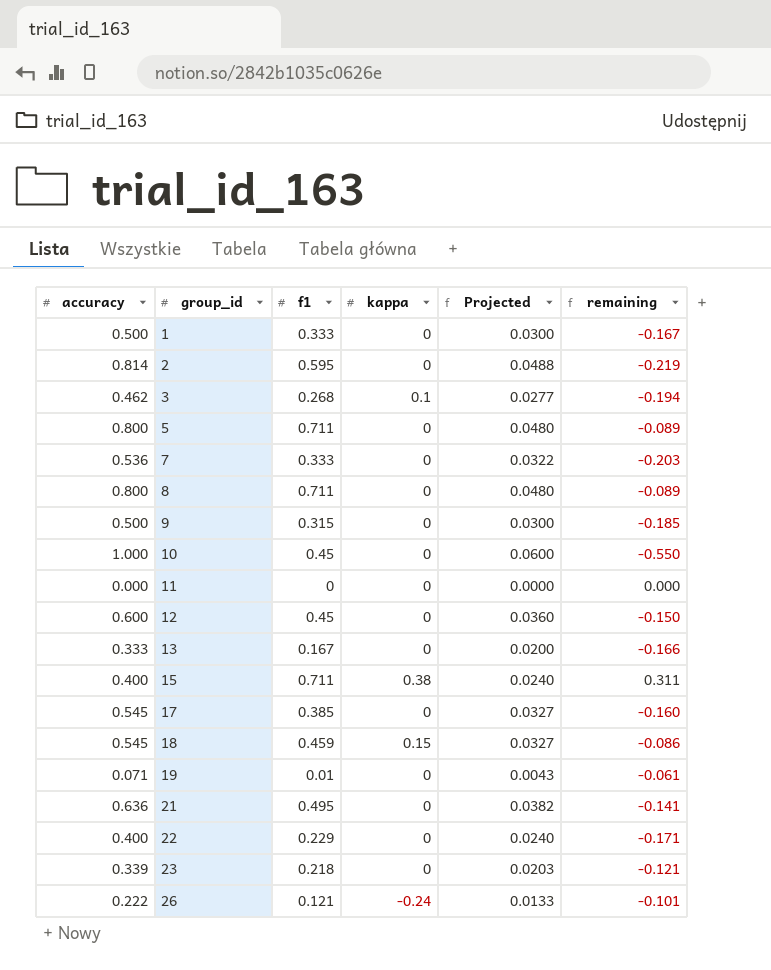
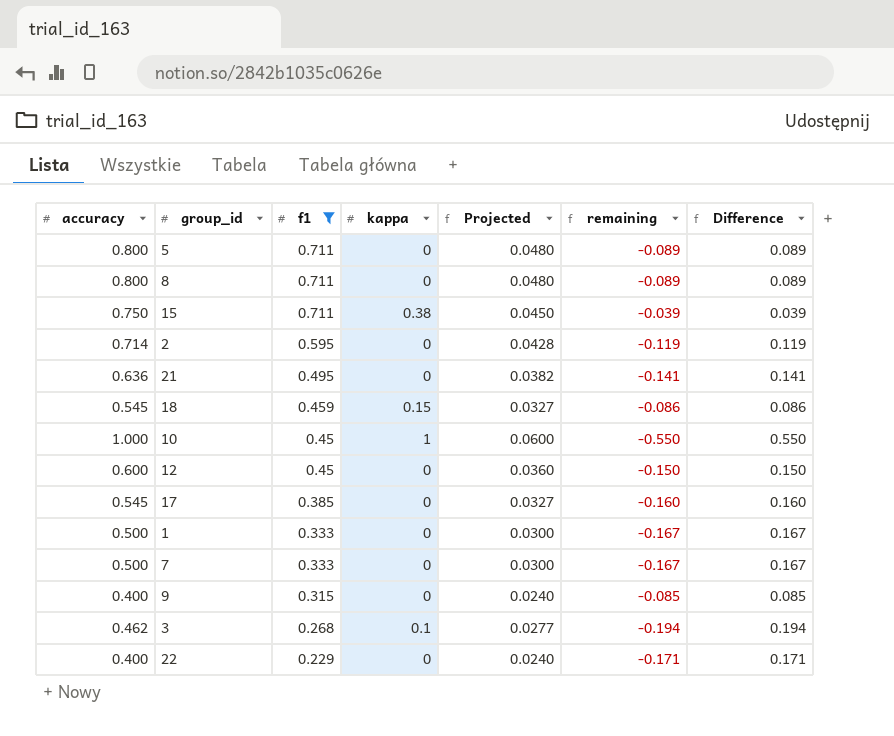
filter: none -> f1 >= 0.229
row order: group_id ascending -> f1 descending
column Difference | formula: none -> [accuracy] - [f1]
15 | accuracy: 0.400 -> 0.750
15 | Projected: 0.0240 -> 0.0450
15 | remaining: 0.311 -> -0.039
2 | accuracy: 0.814 -> 0.714
2 | Projected: 0.0488 -> 0.0428
2 | remaining: -0.219 -> -0.119
10 | kappa: 0 -> 1
7 | accuracy: 0.536 -> 0.500
7 | Projected: 0.0322 -> 0.0300
7 | remaining: -0.203 -> -0.167
9 | accuracy: 0.500 -> 0.400
9 | Projected: 0.0300 -> 0.0240
9 | remaining: -0.185 -> -0.085

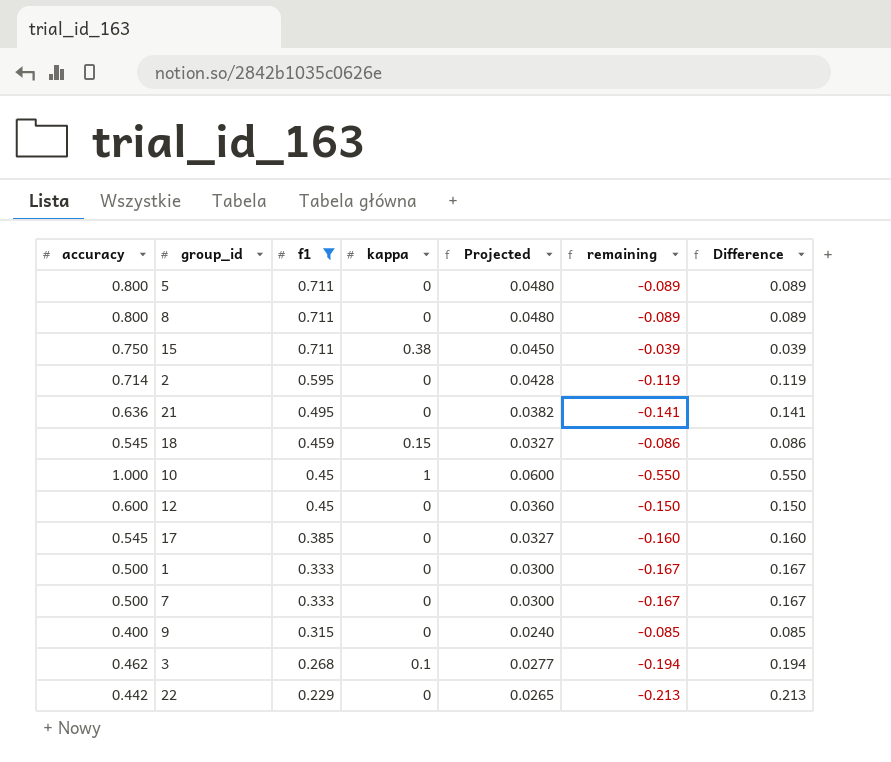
22 | accuracy: 0.400 -> 0.442
22 | Projected: 0.0240 -> 0.0265
22 | remaining: -0.171 -> -0.213
22 | Difference: 0.171 -> 0.213

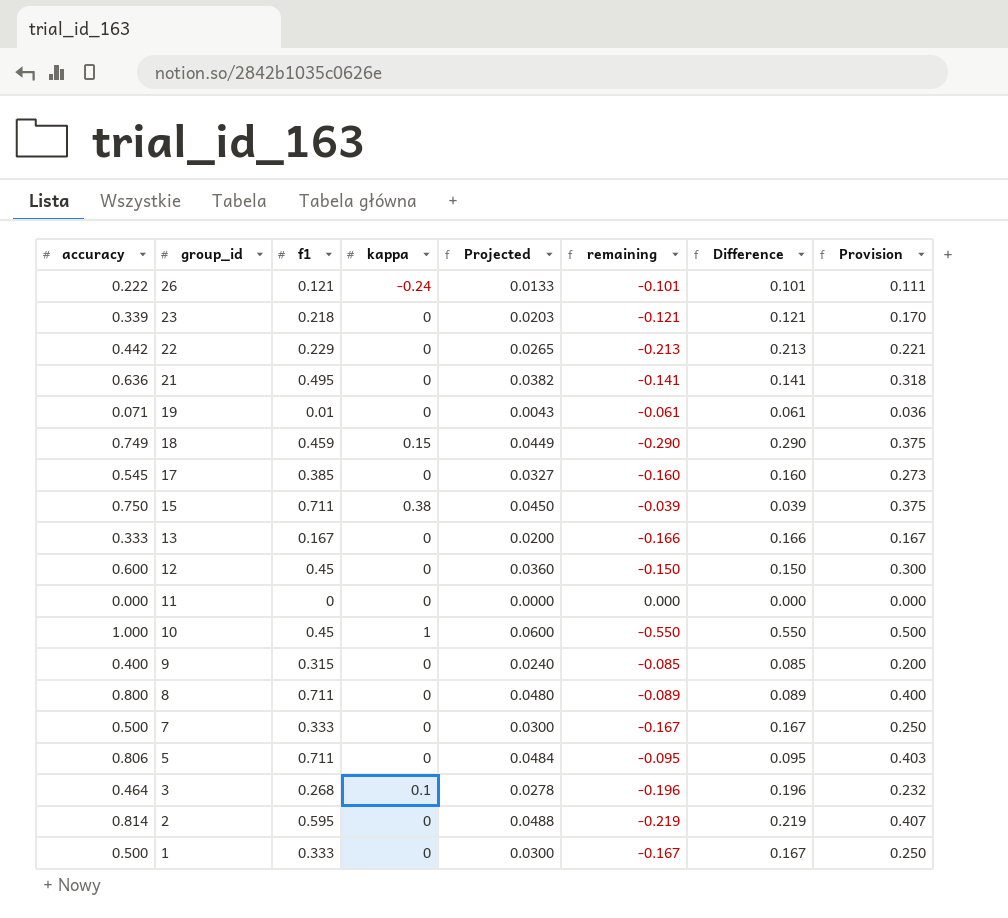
filter: f1 >= 0.229 -> none
row order: f1 descending -> group_id descending
column Provision | formula: none -> [accuracy] * 0.5
18 | accuracy: 0.545 -> 0.749
18 | Projected: 0.0327 -> 0.0449
18 | remaining: -0.086 -> -0.290
18 | Difference: 0.086 -> 0.290
5 | accuracy: 0.800 -> 0.806
5 | Projected: 0.0480 -> 0.0484
5 | remaining: -0.089 -> -0.095
5 | Difference: 0.089 -> 0.095
3 | accuracy: 0.462 -> 0.464
3 | Projected: 0.0277 -> 0.0278
3 | remaining: -0.194 -> -0.196
3 | Difference: 0.194 -> 0.196
2 | accuracy: 0.714 -> 0.814
2 | Projected: 0.0428 -> 0.0488
2 | remaining: -0.119 -> -0.219
2 | Difference: 0.119 -> 0.219

